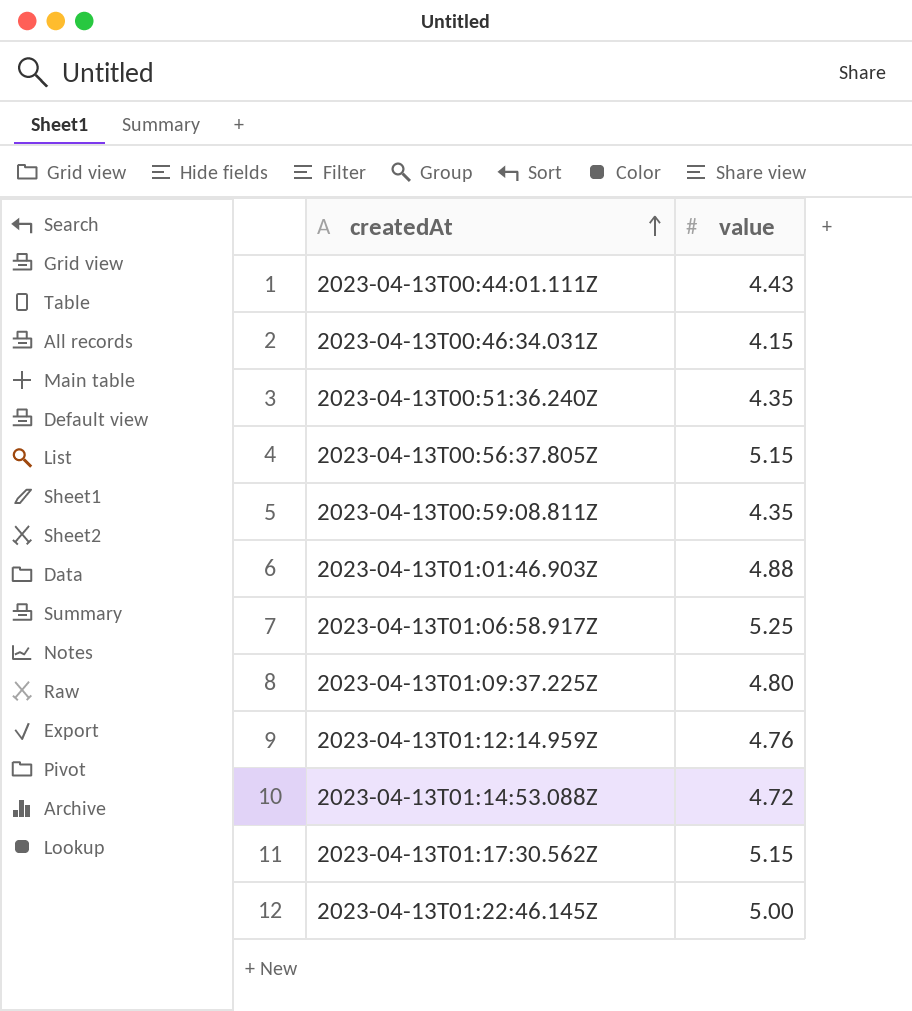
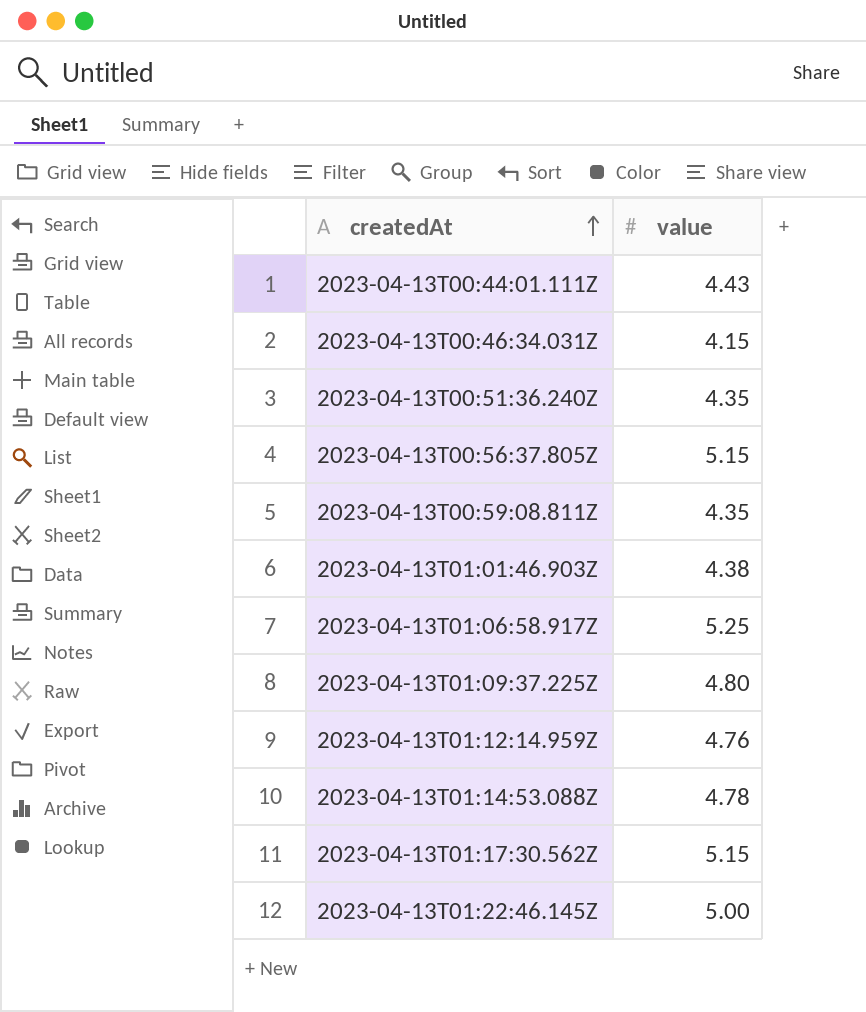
2023-04-13T01:01:46.903Z | value: 4.88 -> 4.38
2023-04-13T01:14:53.088Z | value: 4.72 -> 4.78

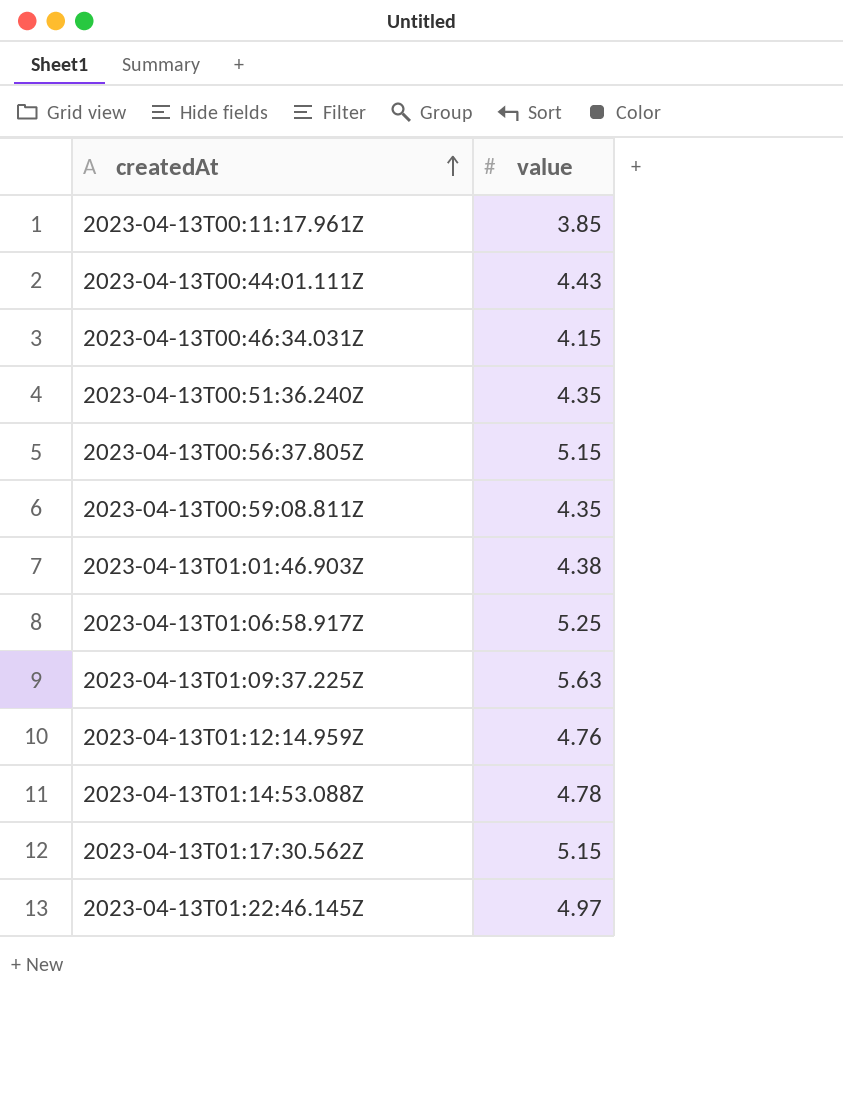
row 2023-04-13T00:11:17.961Z: none -> 3.85
2023-04-13T01:09:37.225Z | value: 4.80 -> 5.63
2023-04-13T01:22:46.145Z | value: 5.00 -> 4.97

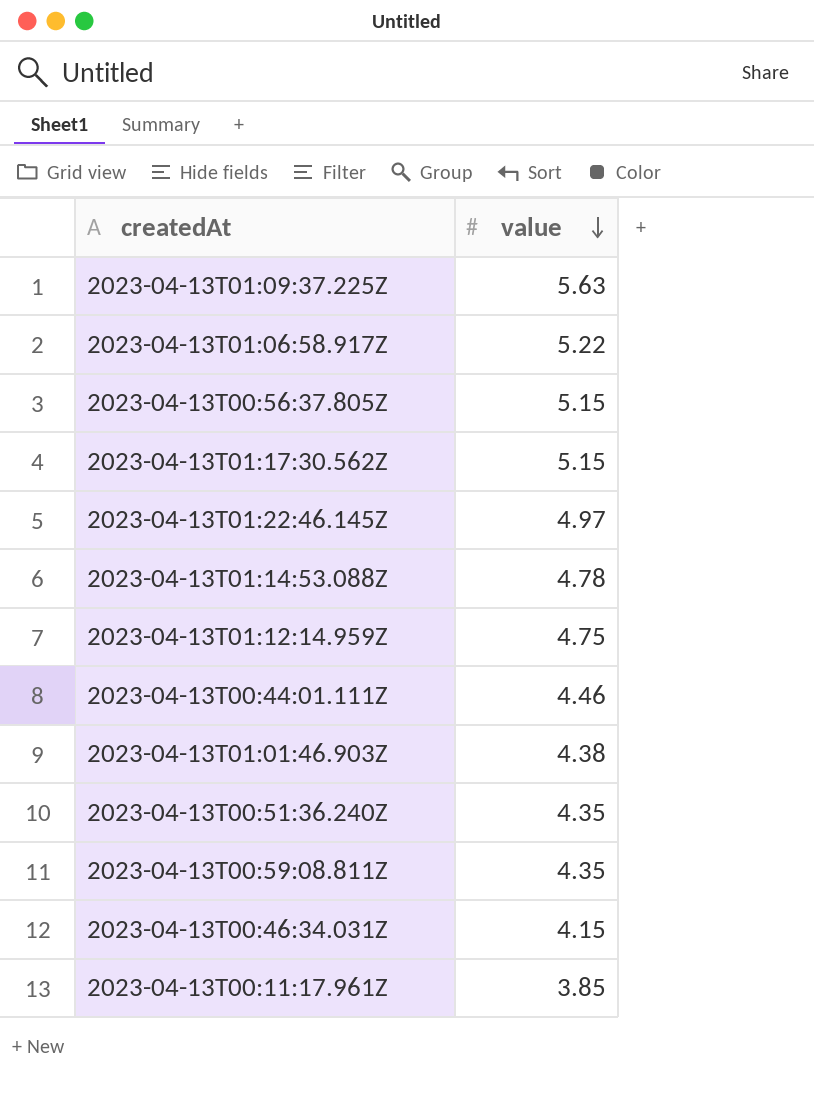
row order: createdAt ascending -> value descending
2023-04-13T01:06:58.917Z | value: 5.25 -> 5.22
2023-04-13T01:12:14.959Z | value: 4.76 -> 4.75
2023-04-13T00:44:01.111Z | value: 4.43 -> 4.46

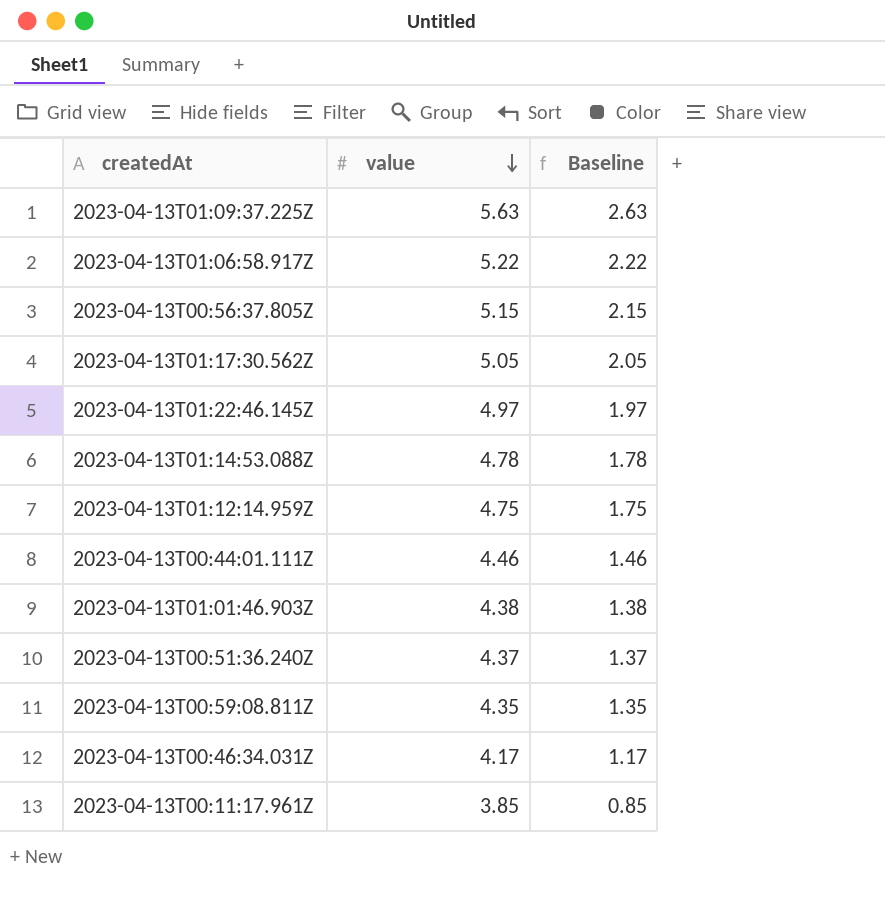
column Baseline | formula: none -> [value] - 3
2023-04-13T01:17:30.562Z | value: 5.15 -> 5.05
2023-04-13T00:51:36.240Z | value: 4.35 -> 4.37
2023-04-13T00:46:34.031Z | value: 4.15 -> 4.17

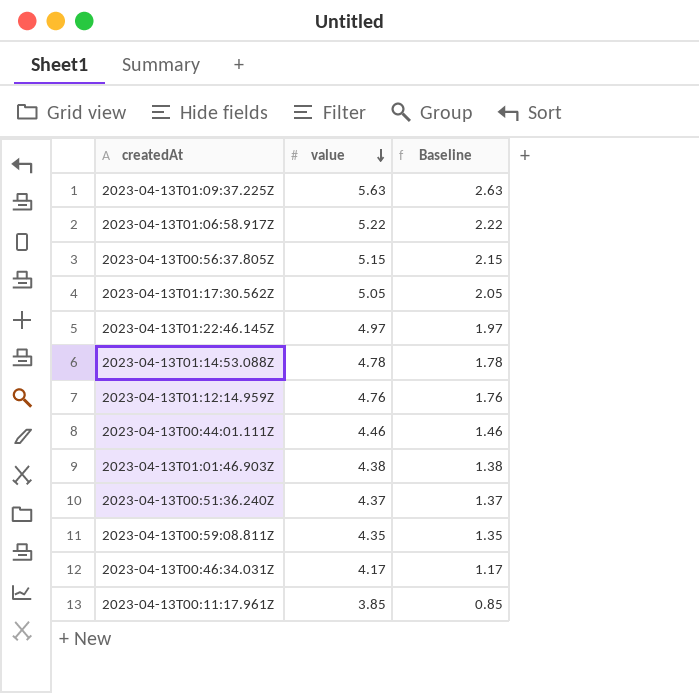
2023-04-13T01:12:14.959Z | value: 4.75 -> 4.76
2023-04-13T01:12:14.959Z | Baseline: 1.75 -> 1.76

